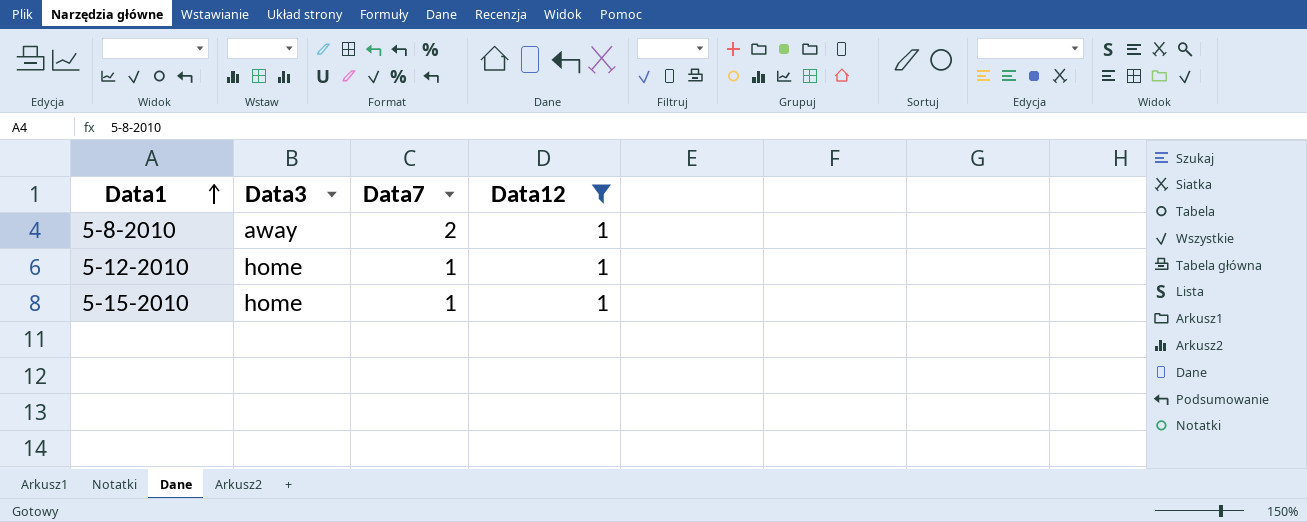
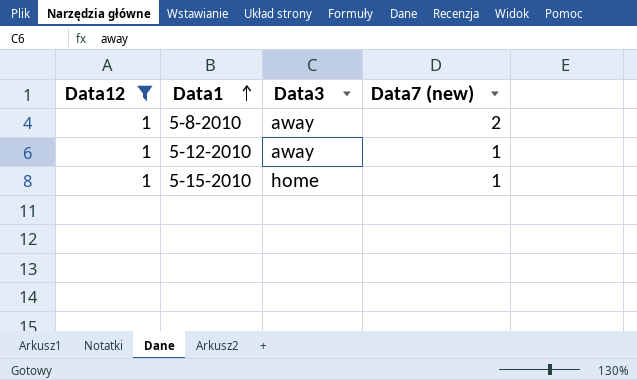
column Data12 | position: 4 -> 1
column name: Data7 -> Data7 (new)
5-12-2010 | Data3: home -> away

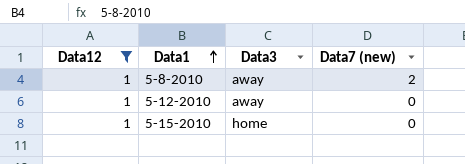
5-12-2010 | Data7 (new): 1 -> 0
5-15-2010 | Data7 (new): 1 -> 0

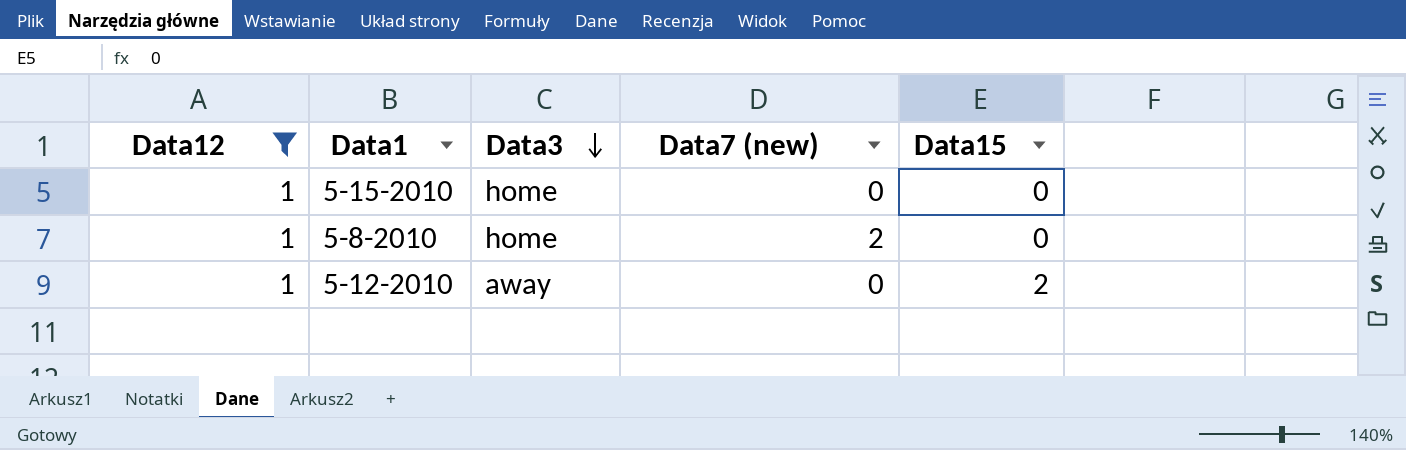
row order: Data1 ascending -> Data3 descending
column Data15 | position: none -> 5
5-8-2010 | Data3: away -> home

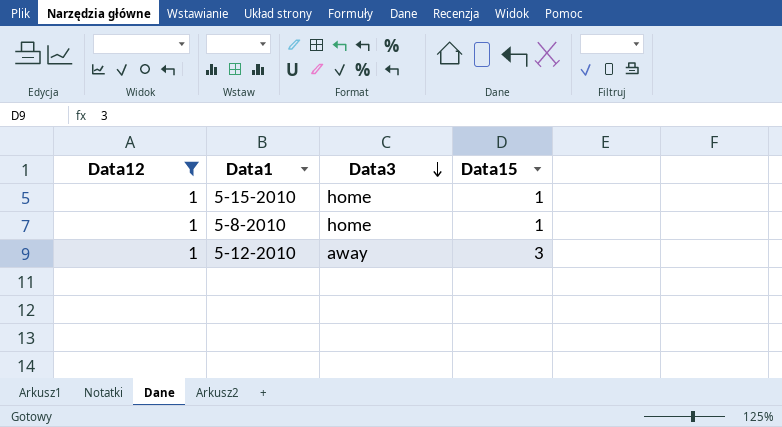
column Data7 (new) | position: 4 -> none
5-15-2010 | Data15: 0 -> 1
5-8-2010 | Data15: 0 -> 1
5-12-2010 | Data15: 2 -> 3

